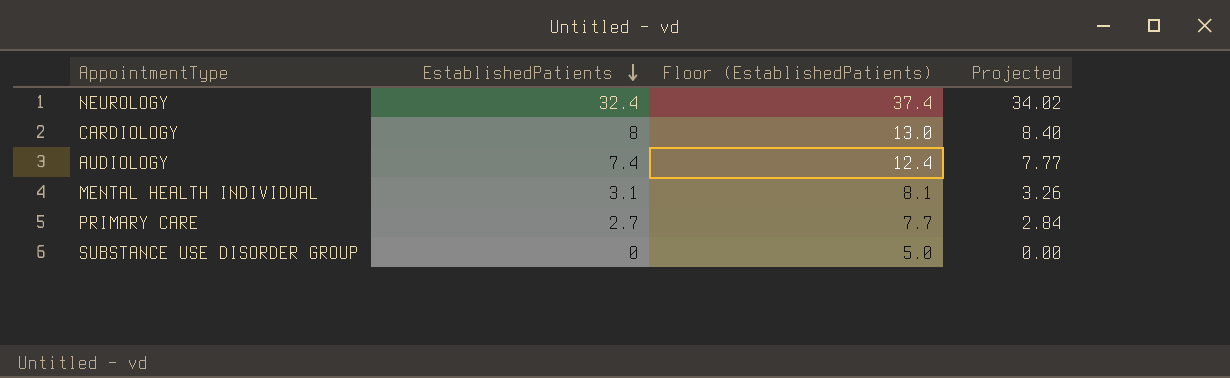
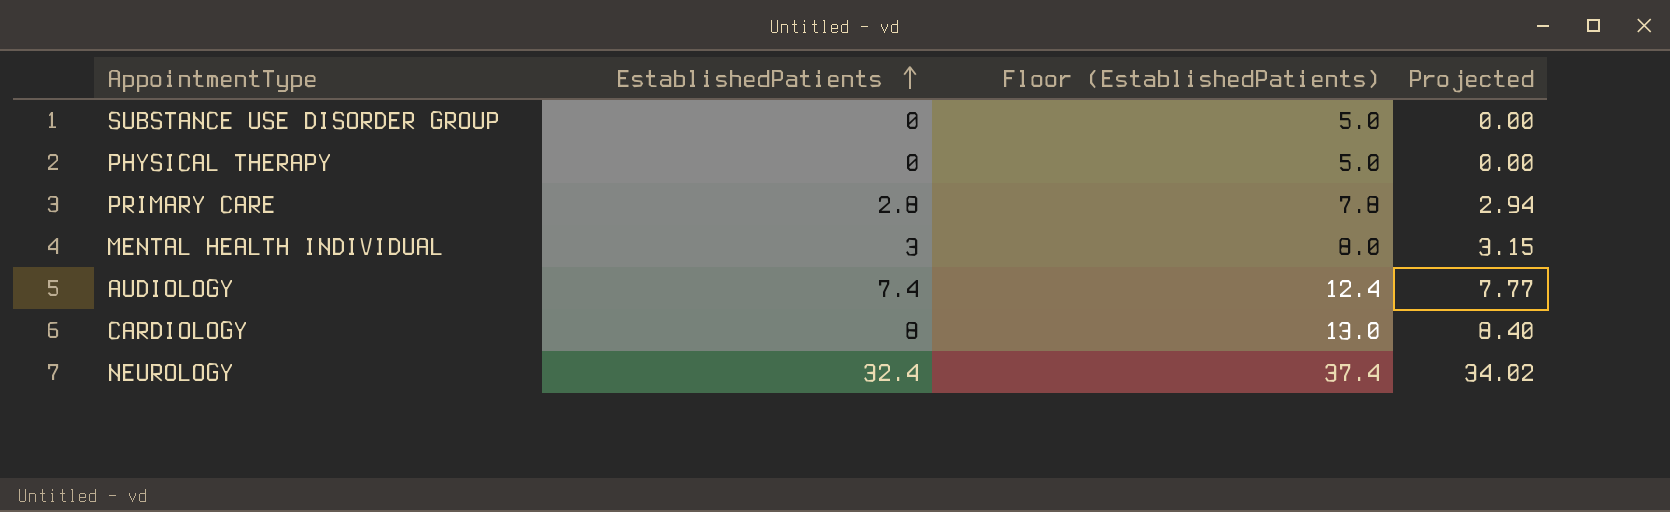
row order: EstablishedPatients descending -> EstablishedPatients ascending
row PHYSICAL THERAPY: none -> 0 | 5.0 | 0.00
PRIMARY CARE | EstablishedPatients: 2.7 -> 2.8
PRIMARY CARE | Floor (EstablishedPatients): 7.7 -> 7.8
PRIMARY CARE | Projected: 2.84 -> 2.94
MENTAL HEALTH INDIVIDUAL | EstablishedPatients: 3.1 -> 3
MENTAL HEALTH INDIVIDUAL | Floor (EstablishedPatients): 8.1 -> 8.0
MENTAL HEALTH INDIVIDUAL | Projected: 3.26 -> 3.15

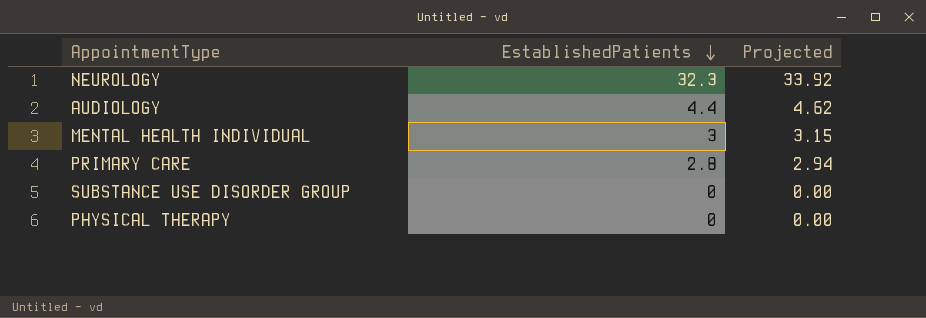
row order: EstablishedPatients ascending -> EstablishedPatients descending
column Floor (EstablishedPatients) | formula: [EstablishedPatients] + 5 -> none
row CARDIOLOGY: 8 | 13.0 | 8.40 -> none
NEUROLOGY | EstablishedPatients: 32.4 -> 32.3
NEUROLOGY | Projected: 34.02 -> 33.92
AUDIOLOGY | EstablishedPatients: 7.4 -> 4.4
AUDIOLOGY | Projected: 7.77 -> 4.62

